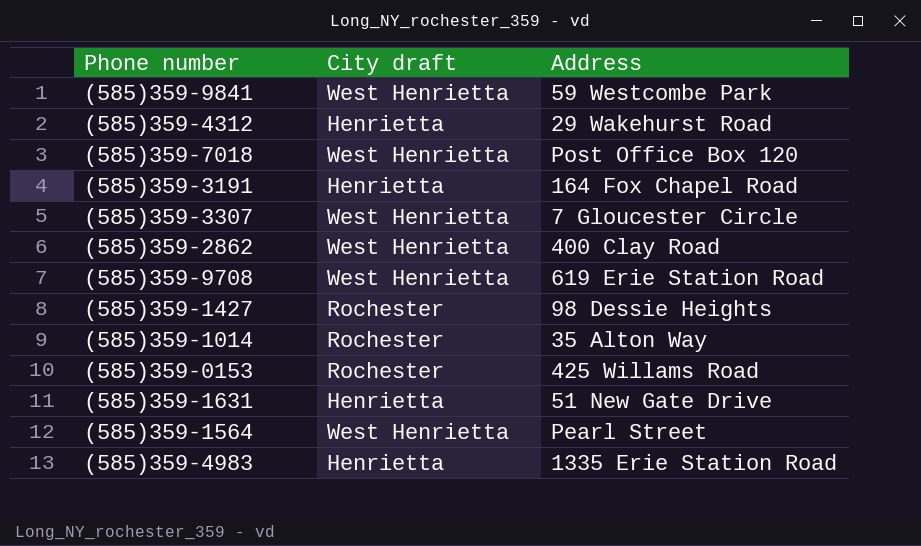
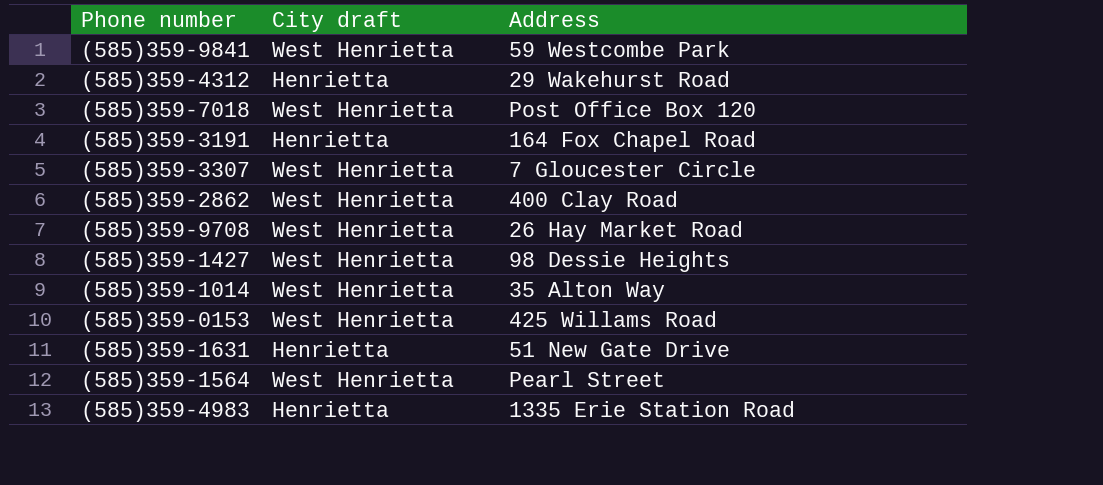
(585)359-9708 | Address: 619 Erie Station Road -> 26 Hay Market Road
(585)359-1427 | City draft: Rochester -> West Henrietta
(585)359-1014 | City draft: Rochester -> West Henrietta
(585)359-0153 | City draft: Rochester -> West Henrietta

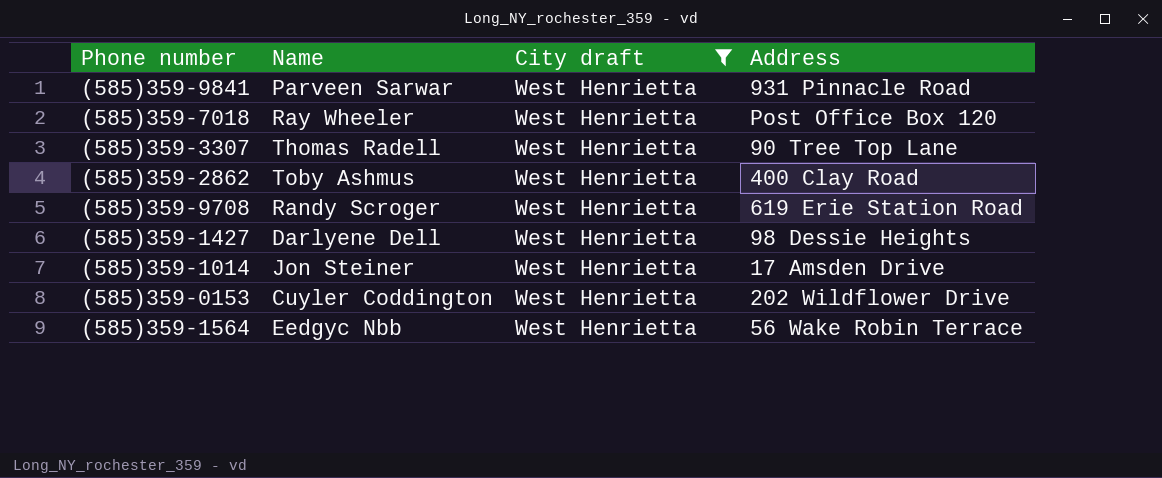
filter: none -> City draft = West Henrietta
column Name | position: none -> 2
(585)359-9841 | Address: 59 Westcombe Park -> 931 Pinnacle Road
(585)359-3307 | Address: 7 Gloucester Circle -> 90 Tree Top Lane
(585)359-9708 | Address: 26 Hay Market Road -> 619 Erie Station Road
(585)359-1014 | Address: 35 Alton Way -> 17 Amsden Drive
(585)359-0153 | Address: 425 Willams Road -> 202 Wildflower Drive
(585)359-1564 | Address: Pearl Street -> 56 Wake Robin Terrace

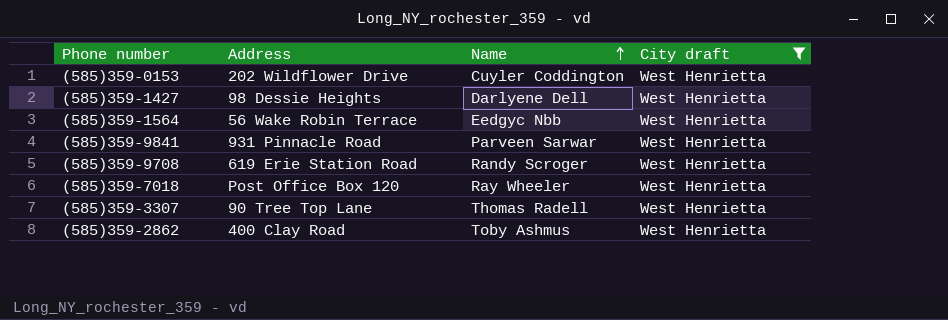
row order: none -> Name ascending
column Address | position: 4 -> 2
row (585)359-1014: Jon Steiner | West Henrietta | 17 Amsden Drive -> none

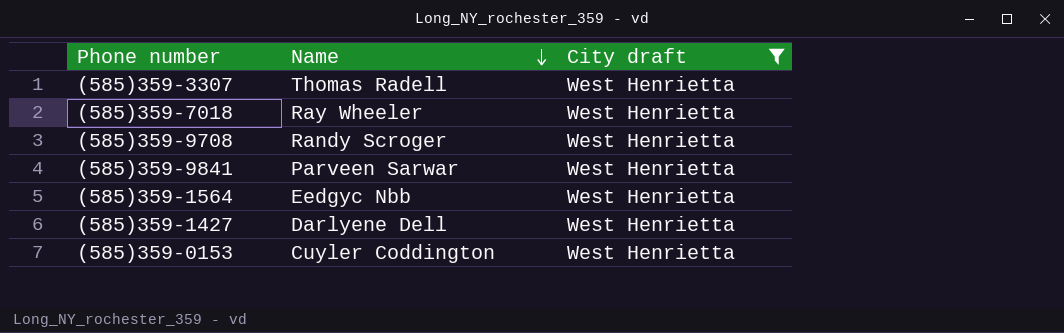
row order: Name ascending -> Name descending
column Address | position: 2 -> none
row (585)359-2862: 400 Clay Road | Toby Ashmus | West Henrietta -> none

